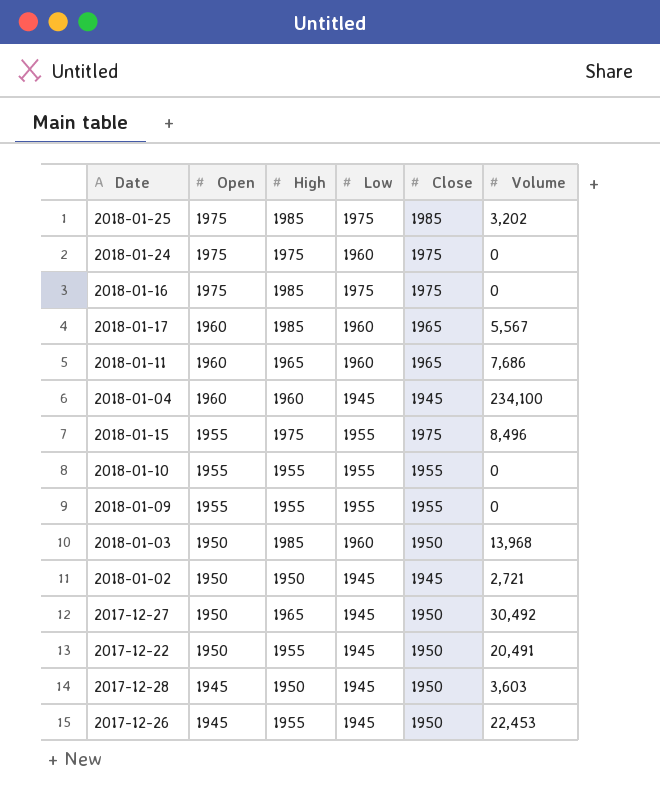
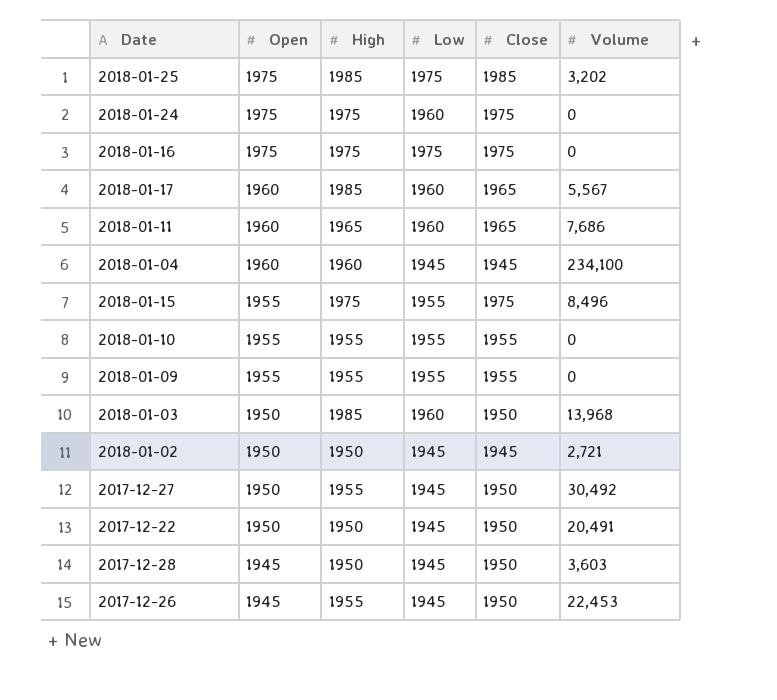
2018-01-16 | High: 1985 -> 1975
2017-12-27 | High: 1965 -> 1955
2017-12-22 | High: 1955 -> 1950

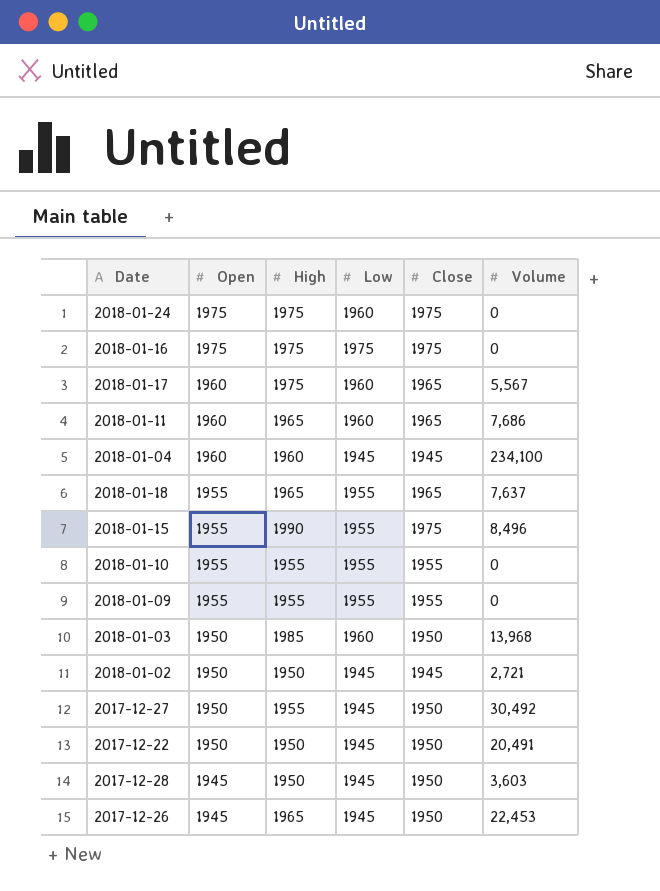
row 2018-01-25: 1975 | 1985 | 1975 | 1985 | 3,202 -> none
2018-01-17 | High: 1985 -> 1975
row 2018-01-18: none -> 1955 | 1965 | 1955 | 1965 | 7,637
2018-01-15 | High: 1975 -> 1990
2017-12-26 | High: 1955 -> 1965

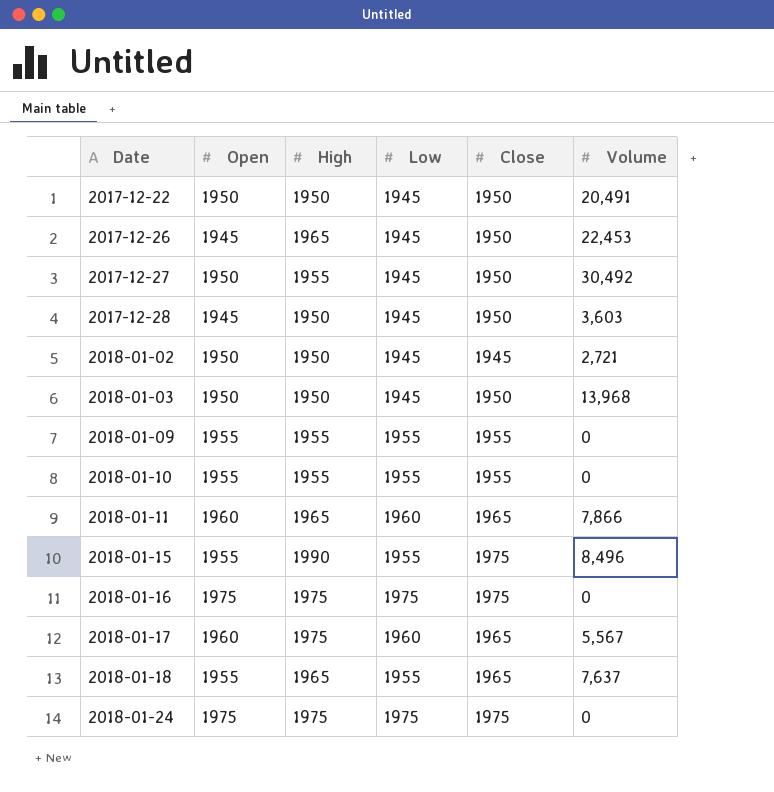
row order: Open descending -> Date ascending
row 2018-01-04: 1960 | 1960 | 1945 | 1945 | 234,100 -> none
2018-01-03 | High: 1985 -> 1950
2018-01-03 | Low: 1960 -> 1945
2018-01-11 | Volume: 7,686 -> 7,866
2018-01-24 | Low: 1960 -> 1975

